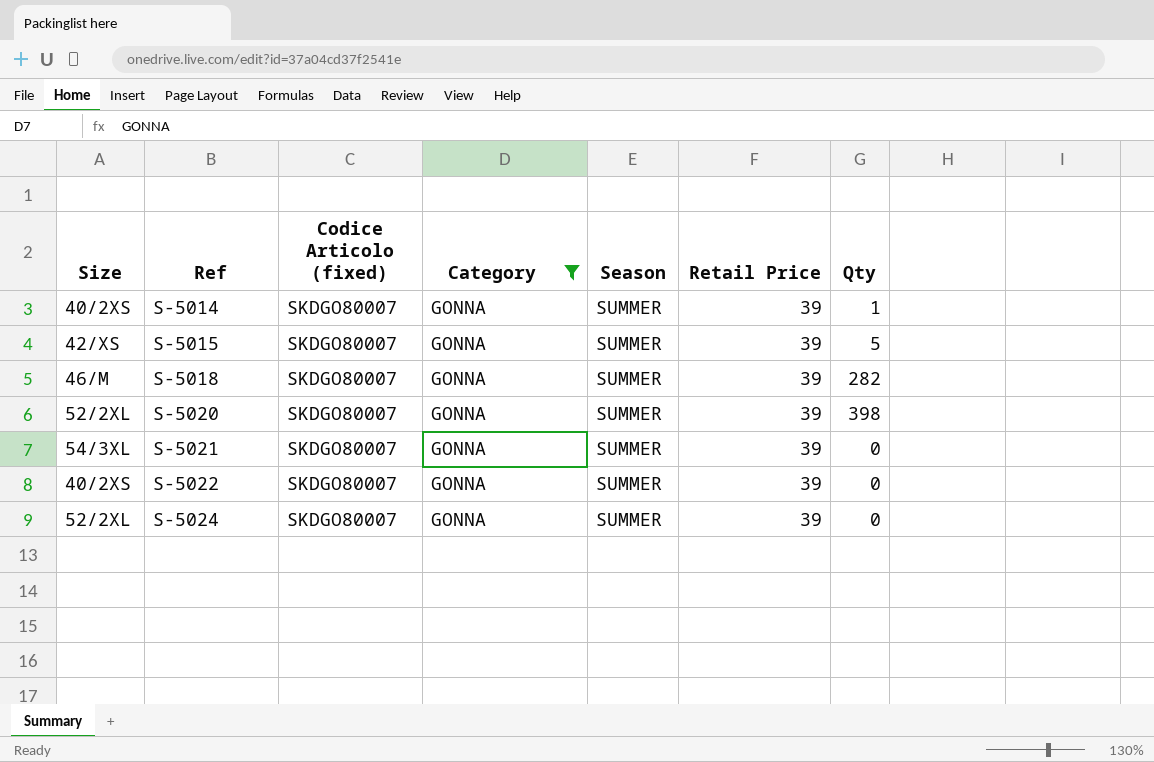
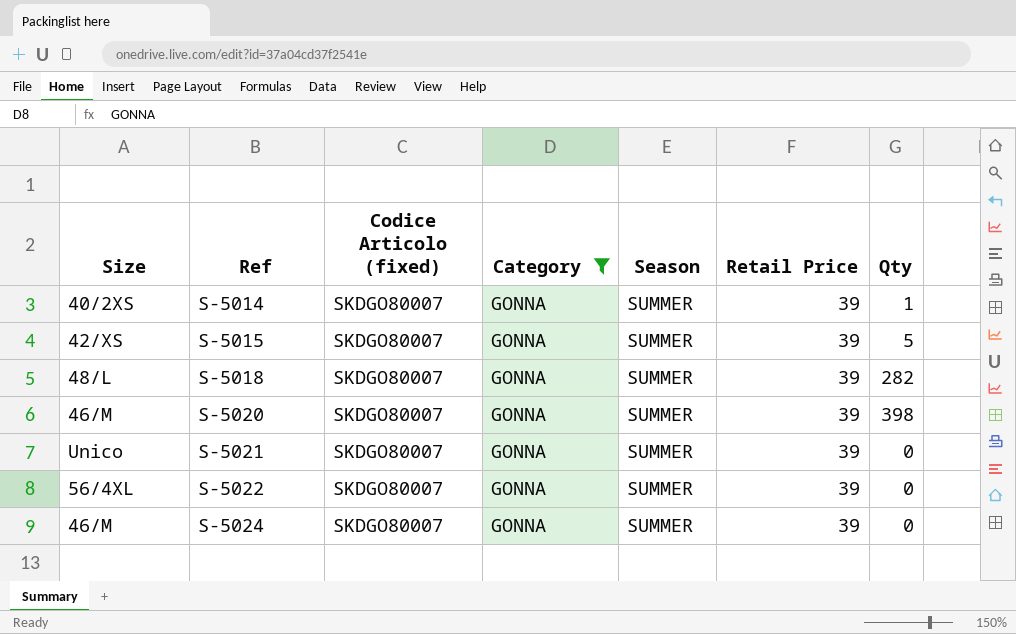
S-5018 | Size: 46/M -> 48/L
S-5020 | Size: 52/2XL -> 46/M
S-5021 | Size: 54/3XL -> Unico
S-5022 | Size: 40/2XS -> 56/4XL
S-5024 | Size: 52/2XL -> 46/M

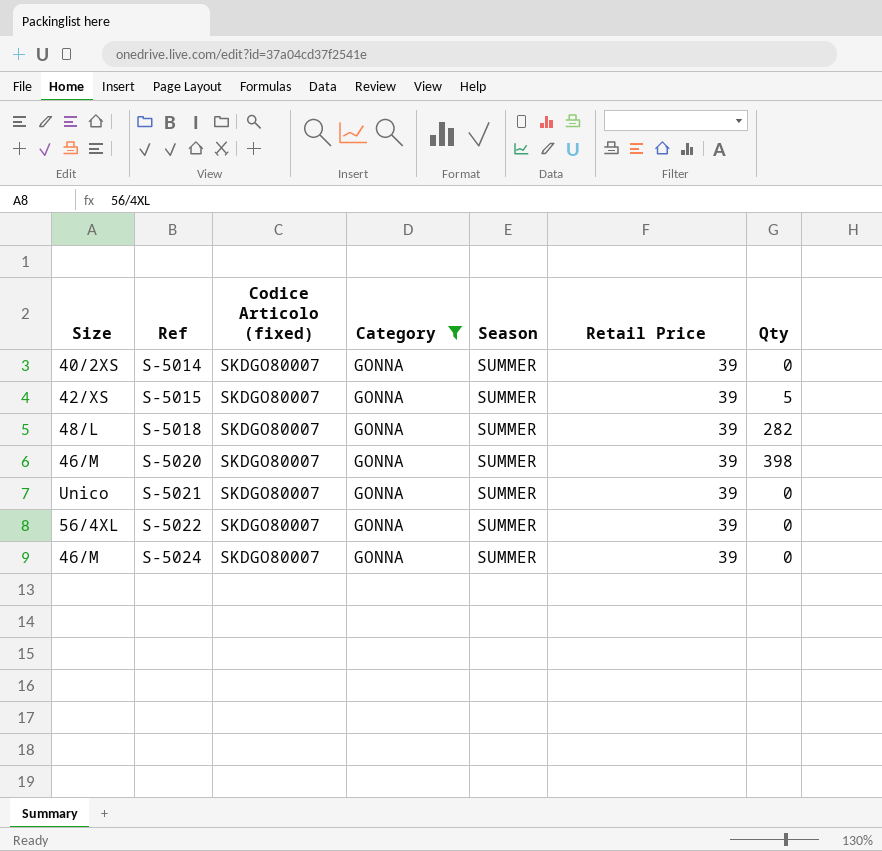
S-5014 | Qty: 1 -> 0

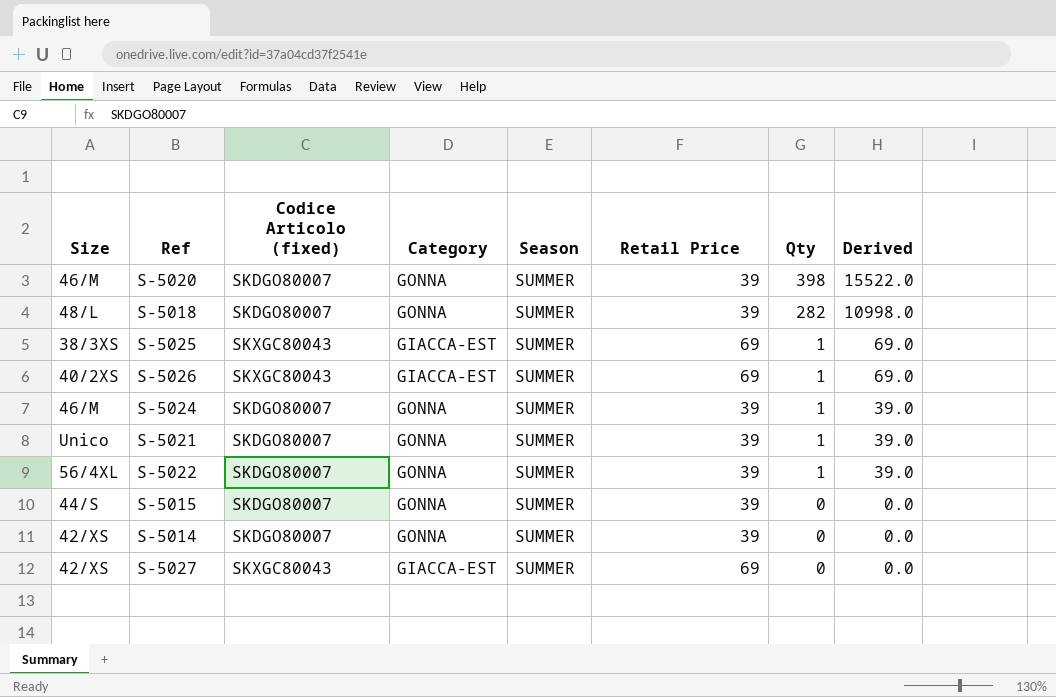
filter: Category = GONNA -> none
row order: Ref ascending -> Qty descending
column Derived | formula: none -> [Retail Price] * [Qty]
S-5024 | Qty: 0 -> 1
S-5021 | Qty: 0 -> 1
S-5022 | Qty: 0 -> 1
S-5015 | Size: 42/XS -> 44/S
S-5015 | Qty: 5 -> 0
S-5014 | Size: 40/2XS -> 42/XS

